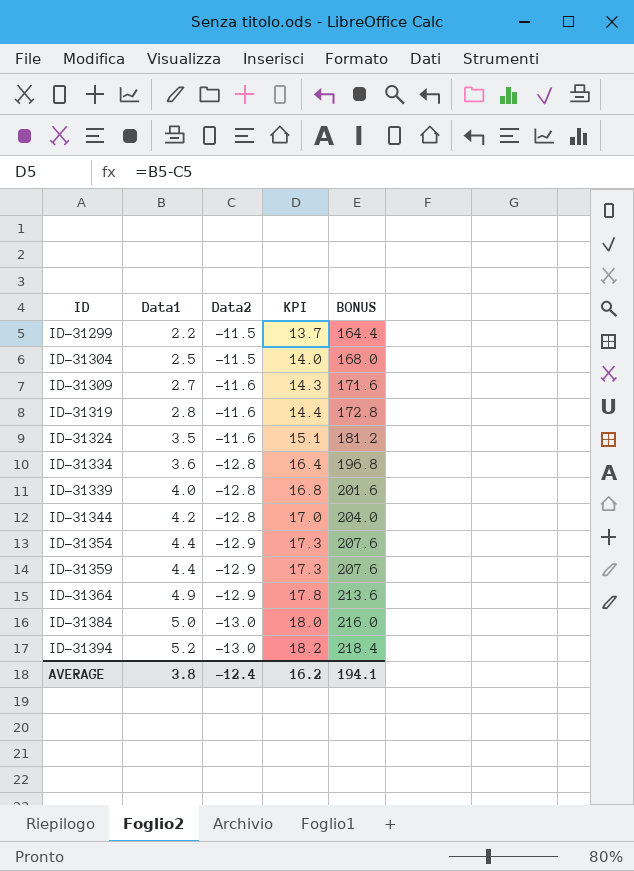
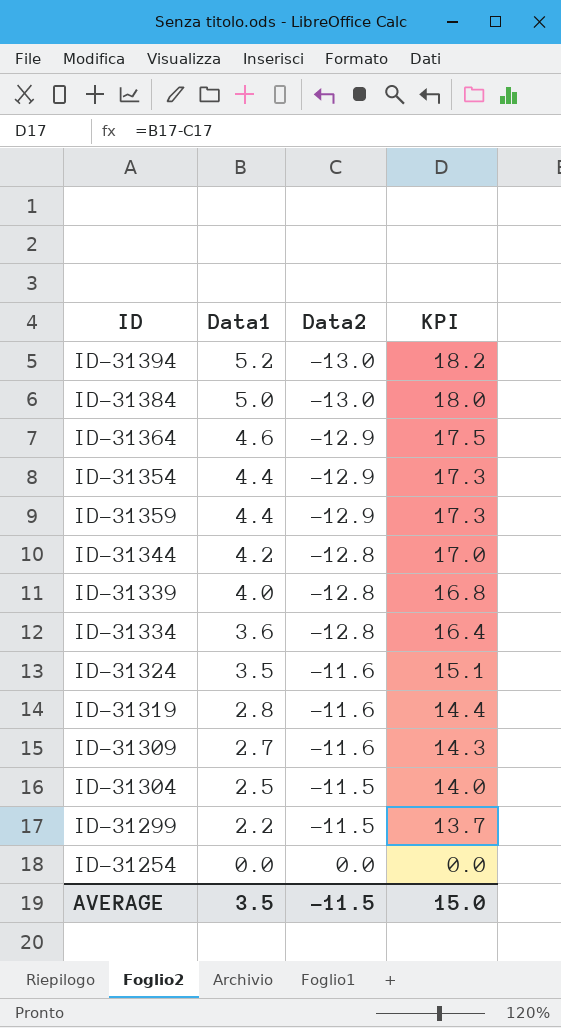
row order: ID ascending -> Data1 descending
column BONUS | formula: [KPI] * 12 -> none
ID-31364 | Data1: 4.9 -> 4.6
ID-31364 | KPI: 17.8 -> 17.5
row ID-31254: none -> 0.0 | 0.0 | 0.0
AVERAGE | Data1: 3.8 -> 3.5
AVERAGE | Data2: -12.4 -> -11.5
AVERAGE | KPI: 16.2 -> 15.0

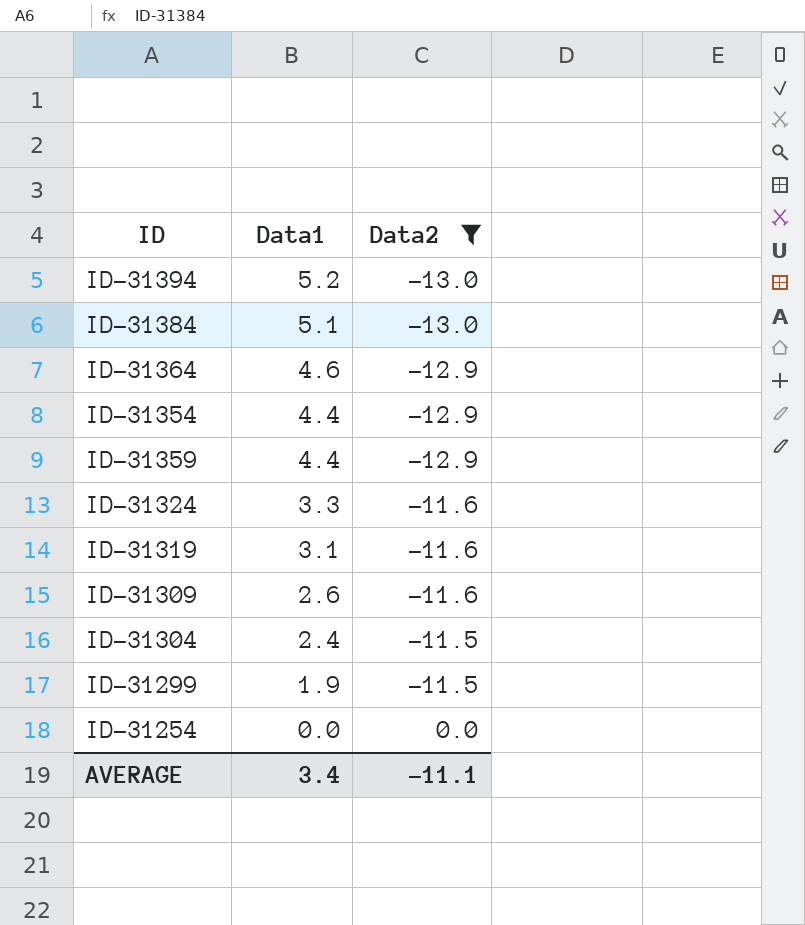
filter: none -> Data2 != -12.8
column KPI | formula: [Data1] - [Data2] -> none
ID-31384 | Data1: 5.0 -> 5.1
ID-31324 | Data1: 3.5 -> 3.3
ID-31319 | Data1: 2.8 -> 3.1
ID-31309 | Data1: 2.7 -> 2.6
ID-31304 | Data1: 2.5 -> 2.4
ID-31299 | Data1: 2.2 -> 1.9
AVERAGE | Data1: 3.5 -> 3.4
AVERAGE | Data2: -11.5 -> -11.1

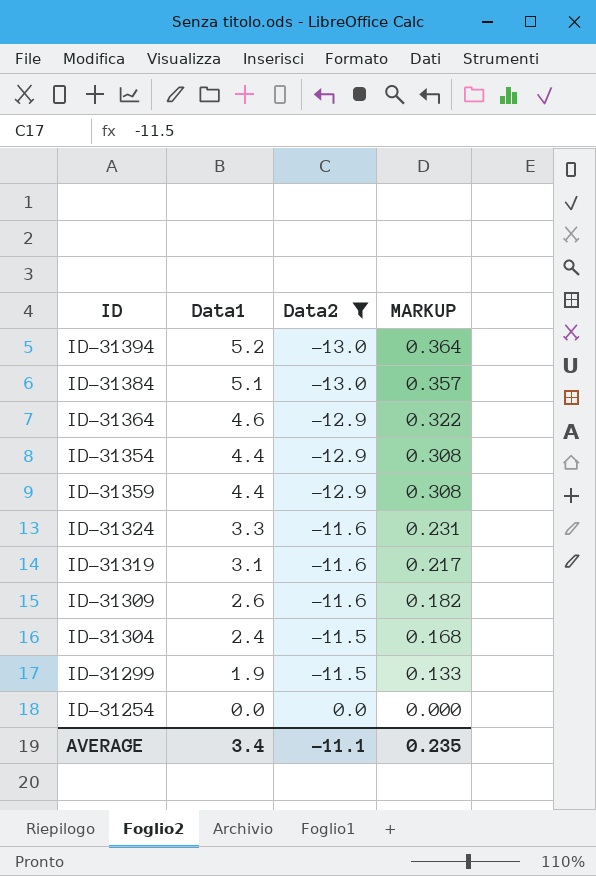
column MARKUP | formula: none -> [Data1] * 0.07

